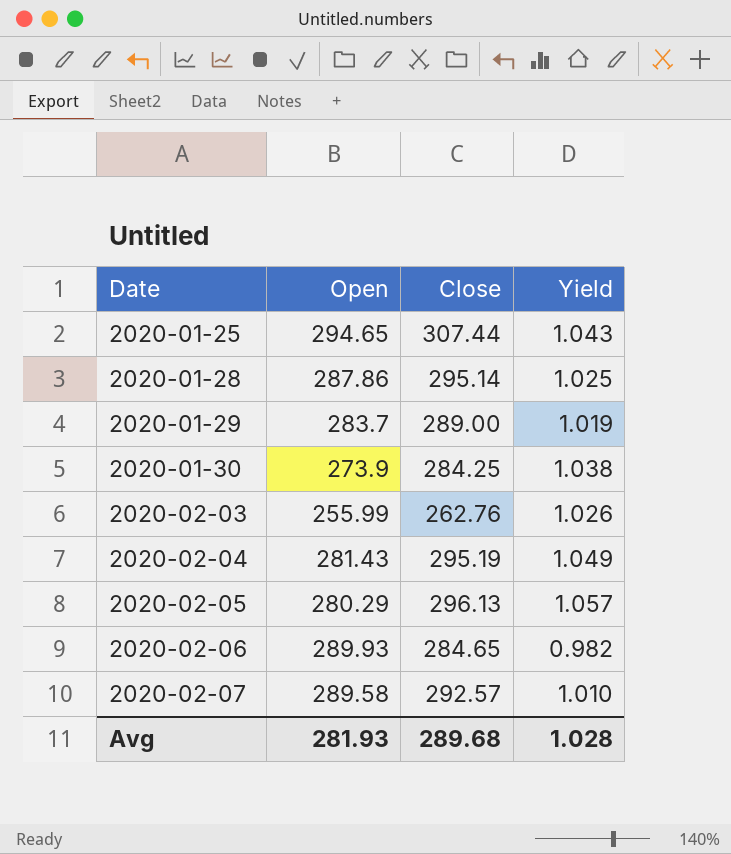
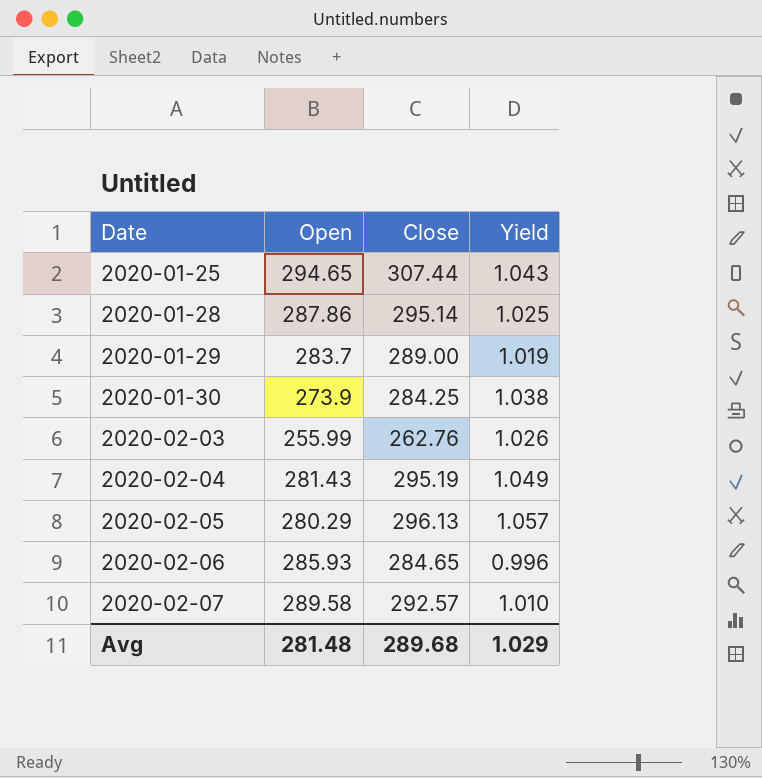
2020-02-06 | Open: 289.93 -> 285.93
2020-02-06 | Yield: 0.982 -> 0.996
Avg | Open: 281.93 -> 281.48
Avg | Yield: 1.028 -> 1.029

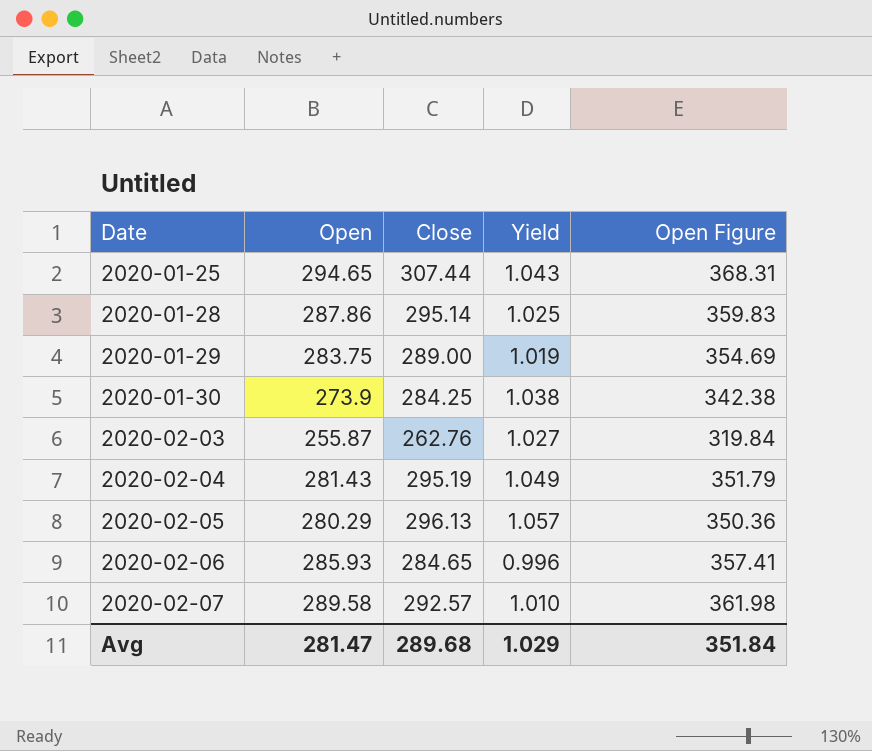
column Open Figure | formula: none -> [Open] * 1.25
2020-01-29 | Open: 283.7 -> 283.75
2020-02-03 | Open: 255.99 -> 255.87
2020-02-03 | Yield: 1.026 -> 1.027
Avg | Open: 281.48 -> 281.47

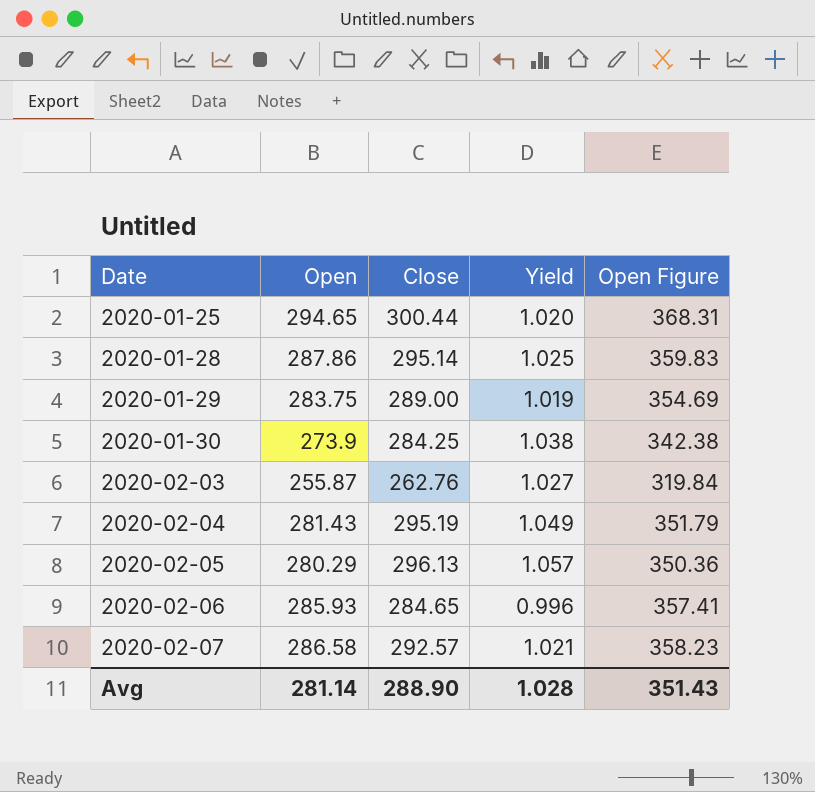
2020-01-25 | Close: 307.44 -> 300.44
2020-01-25 | Yield: 1.043 -> 1.020
2020-02-07 | Open: 289.58 -> 286.58
2020-02-07 | Yield: 1.010 -> 1.021
2020-02-07 | Open Figure: 361.98 -> 358.23
Avg | Open: 281.47 -> 281.14
Avg | Close: 289.68 -> 288.90
Avg | Yield: 1.029 -> 1.028
Avg | Open Figure: 351.84 -> 351.43

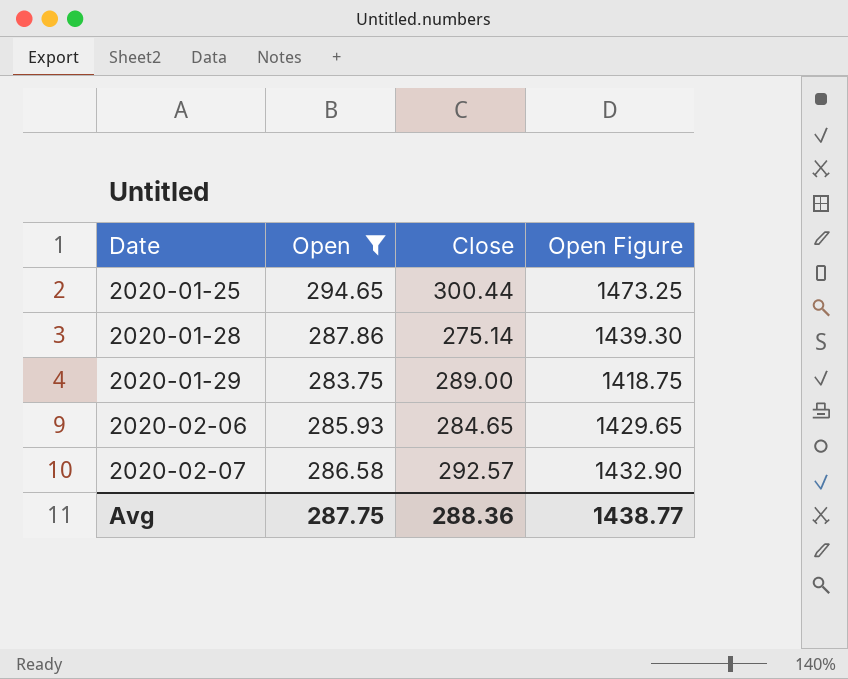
filter: none -> Open >= 283.75
column Yield | formula: [Close] / [Open] -> none
column Open Figure | formula: [Open] * 1.25 -> [Open] * 5
2020-01-28 | Close: 295.14 -> 275.14
Avg | Open: 281.14 -> 287.75
Avg | Close: 288.90 -> 288.36
Avg | Open Figure: 351.43 -> 1438.77

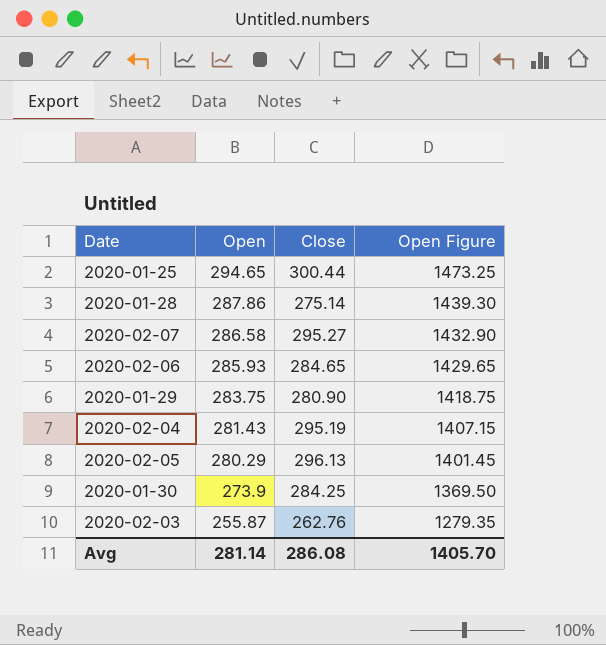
filter: Open >= 283.75 -> none
row order: Date ascending -> Open descending
2020-02-07 | Close: 292.57 -> 295.27
2020-01-29 | Close: 289.00 -> 280.90
Avg | Open: 287.75 -> 281.14
Avg | Close: 288.36 -> 286.08
Avg | Open Figure: 1438.77 -> 1405.70

